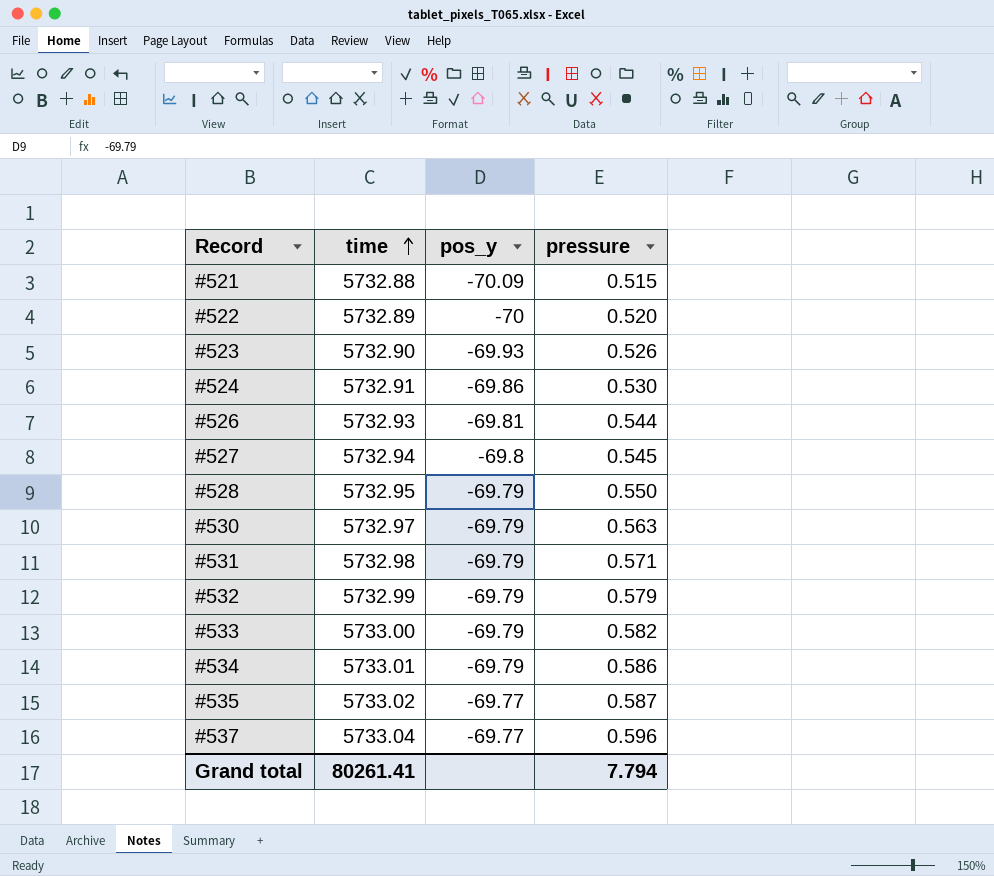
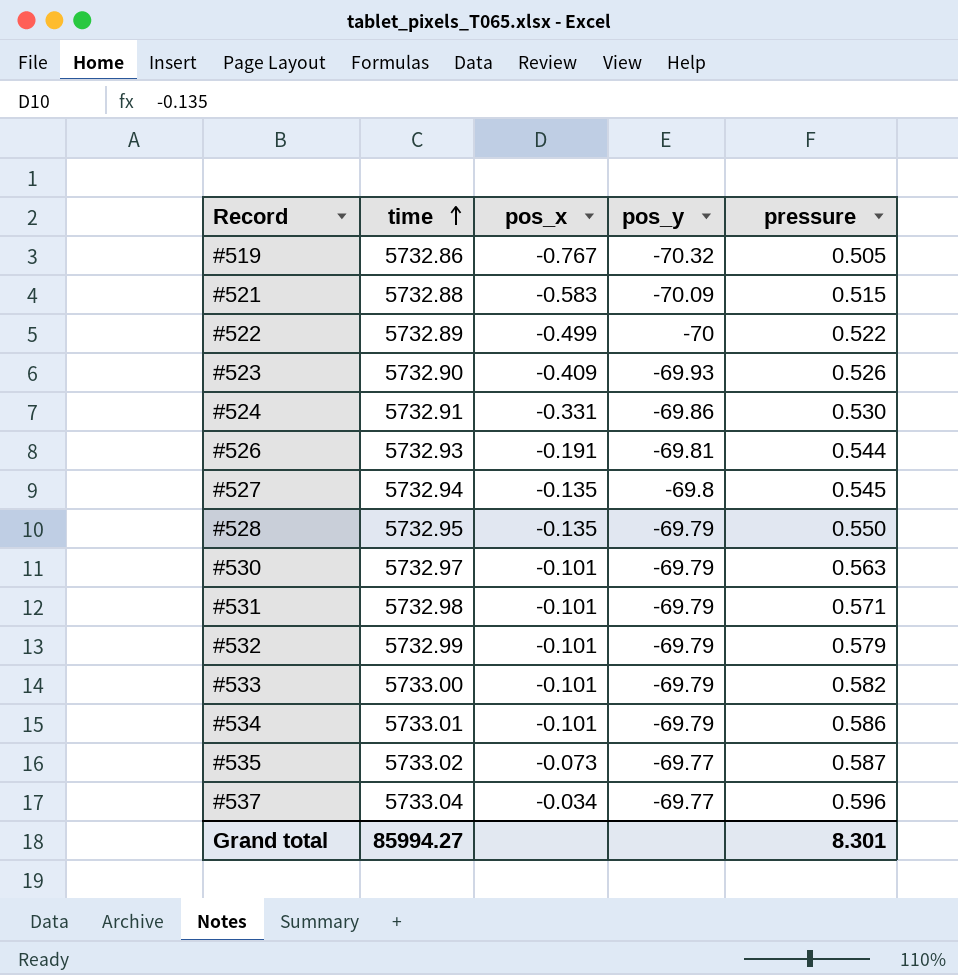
column pos_x | position: none -> 3
row #519: none -> 5732.86 | -0.767 | -70.32 | 0.505
#522 | pressure: 0.520 -> 0.522
Grand total | time: 80261.41 -> 85994.27
Grand total | pressure: 7.794 -> 8.301

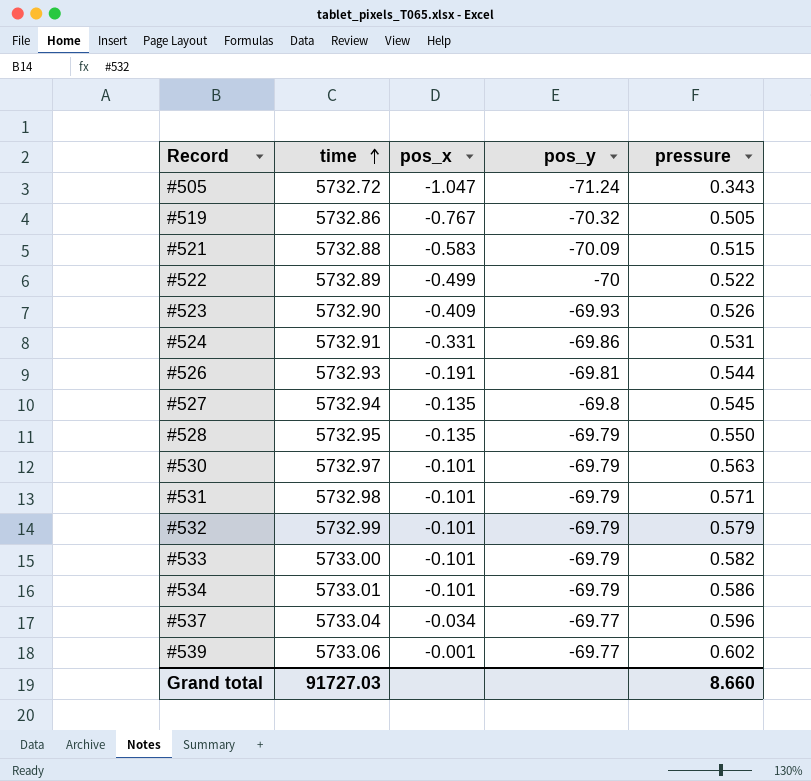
row #535: 5733.02 | -0.073 | -69.77 | 0.587 -> none
row #505: none -> 5732.72 | -1.047 | -71.24 | 0.343
#524 | pressure: 0.530 -> 0.531
row #539: none -> 5733.06 | -0.001 | -69.77 | 0.602
Grand total | time: 85994.27 -> 91727.03
Grand total | pressure: 8.301 -> 8.660

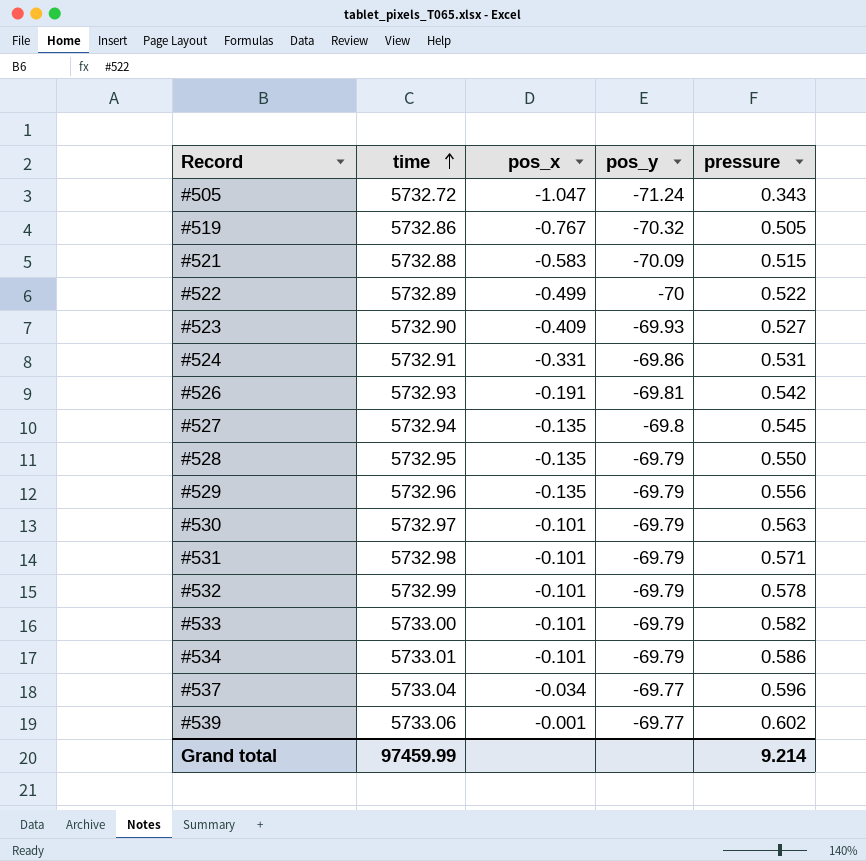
#523 | pressure: 0.526 -> 0.527
#526 | pressure: 0.544 -> 0.542
row #529: none -> 5732.96 | -0.135 | -69.79 | 0.556
#532 | pressure: 0.579 -> 0.578
Grand total | time: 91727.03 -> 97459.99
Grand total | pressure: 8.660 -> 9.214

